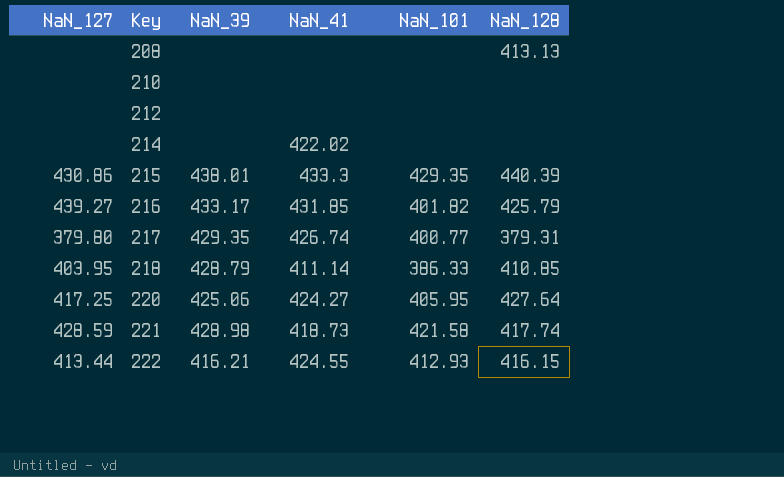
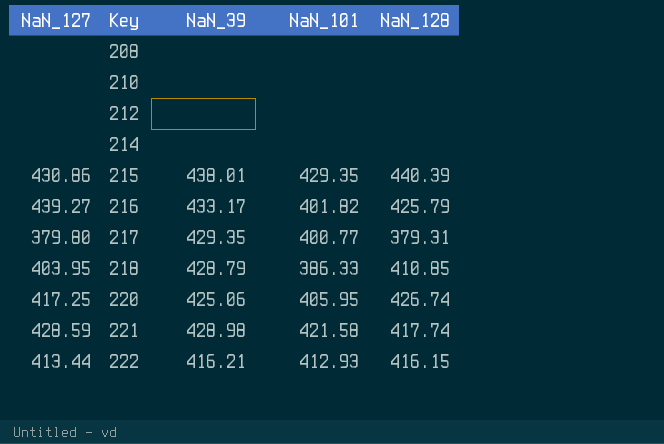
column NaN_41 | position: 4 -> none
208 | NaN_128: 413.13 -> none
220 | NaN_128: 427.64 -> 426.74

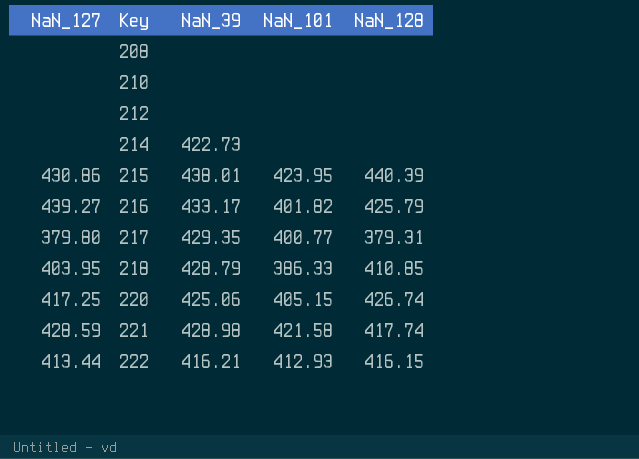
214 | NaN_39: none -> 422.73
215 | NaN_101: 429.35 -> 423.95
220 | NaN_101: 405.95 -> 405.15

